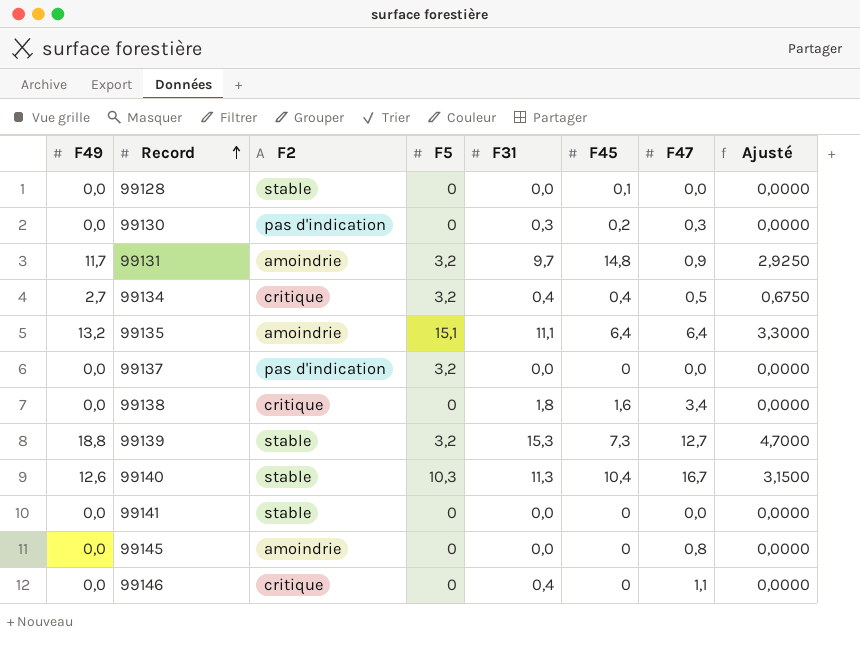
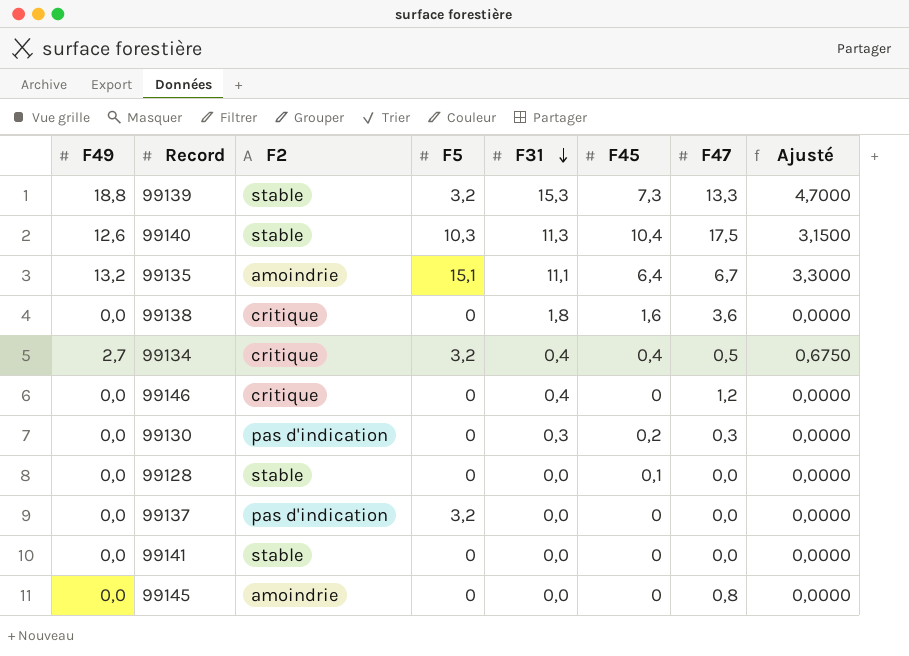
row order: Record ascending -> F31 descending
row 99131: 11,7 | amoindrie | 3,2 | 9,7 | 14,8 | 0,9 | 2,9250 -> none
99139 | F47: 12,7 -> 13,3
99140 | F47: 16,7 -> 17,5
99135 | F47: 6,4 -> 6,7
99138 | F47: 3,4 -> 3,6
99146 | F47: 1,1 -> 1,2

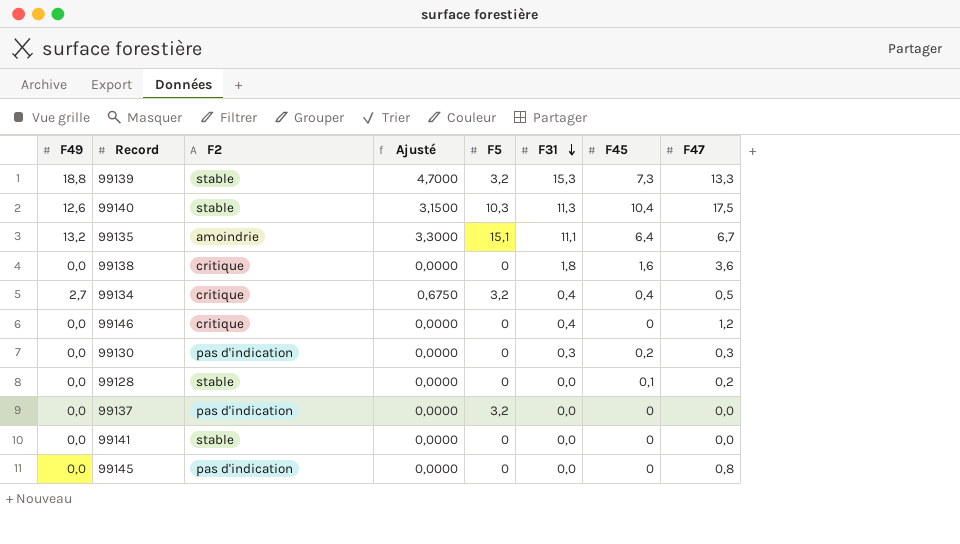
column Ajusté | position: 8 -> 4
99128 | F47: 0,0 -> 0,2
99145 | F2: amoindrie -> pas d'indication

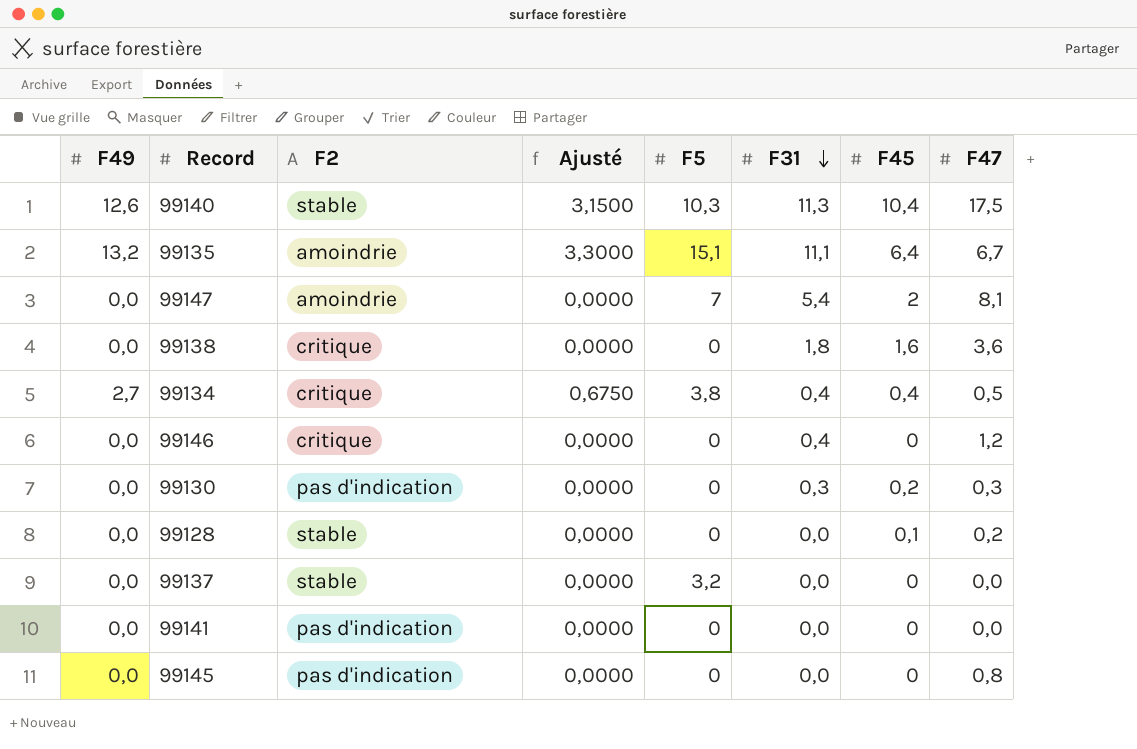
row 99139: 18,8 | stable | 4,7000 | 3,2 | 15,3 | 7,3 | 13,3 -> none
row 99147: none -> 0,0 | amoindrie | 0,0000 | 7 | 5,4 | 2 | 8,1
99134 | F5: 3,2 -> 3,8
99137 | F2: pas d'indication -> stable
99141 | F2: stable -> pas d'indication

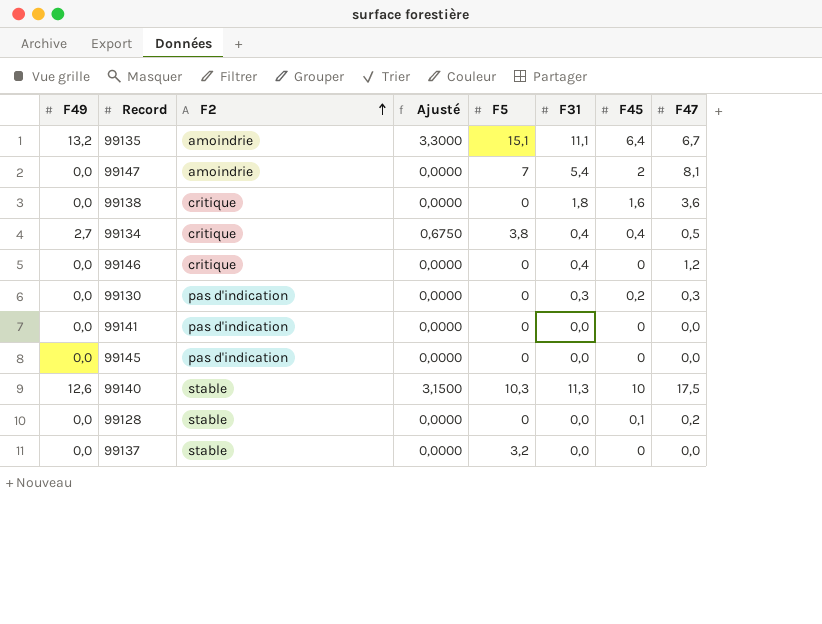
row order: F31 descending -> F2 ascending
99145 | F47: 0,8 -> 0,0
99140 | F45: 10,4 -> 10

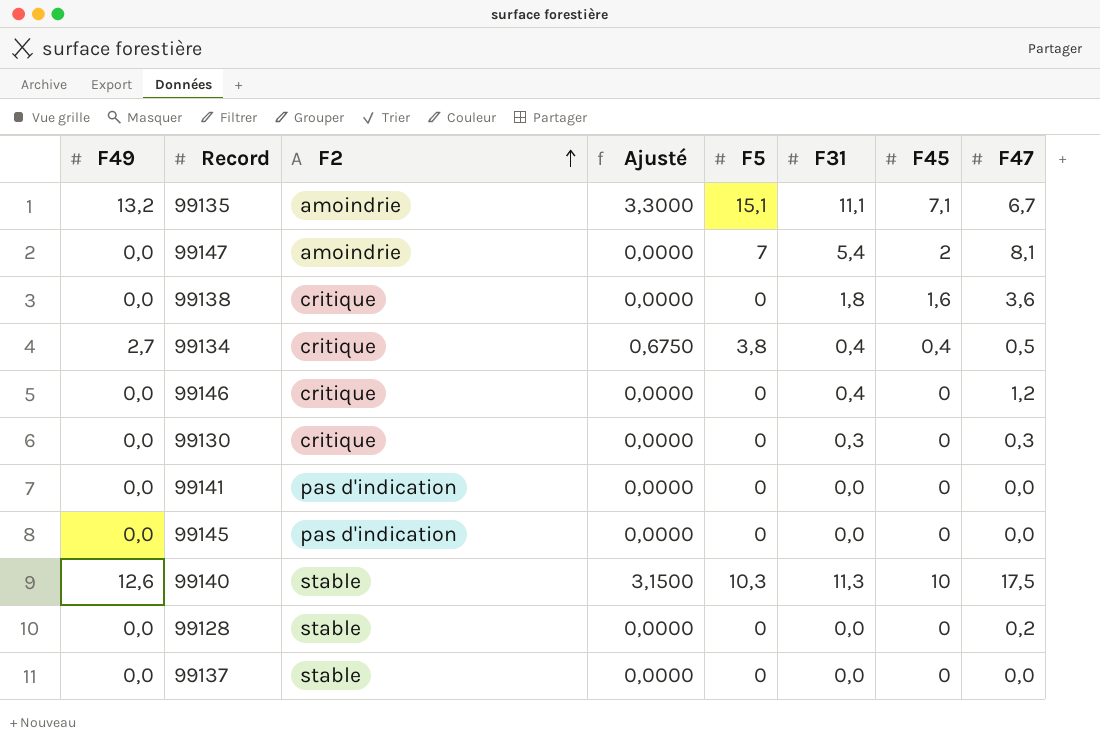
99135 | F45: 6,4 -> 7,1
99130 | F2: pas d'indication -> critique
99130 | F45: 0,2 -> 0
99128 | F45: 0,1 -> 0
99137 | F5: 3,2 -> 0

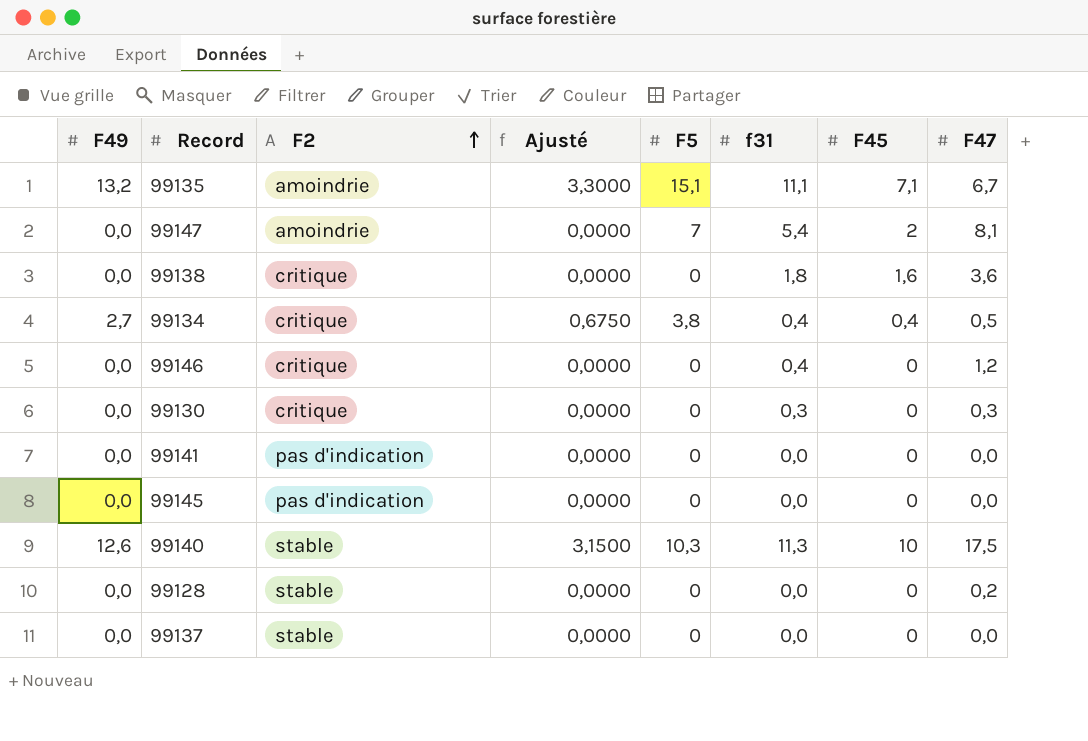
column name: F31 -> f31

